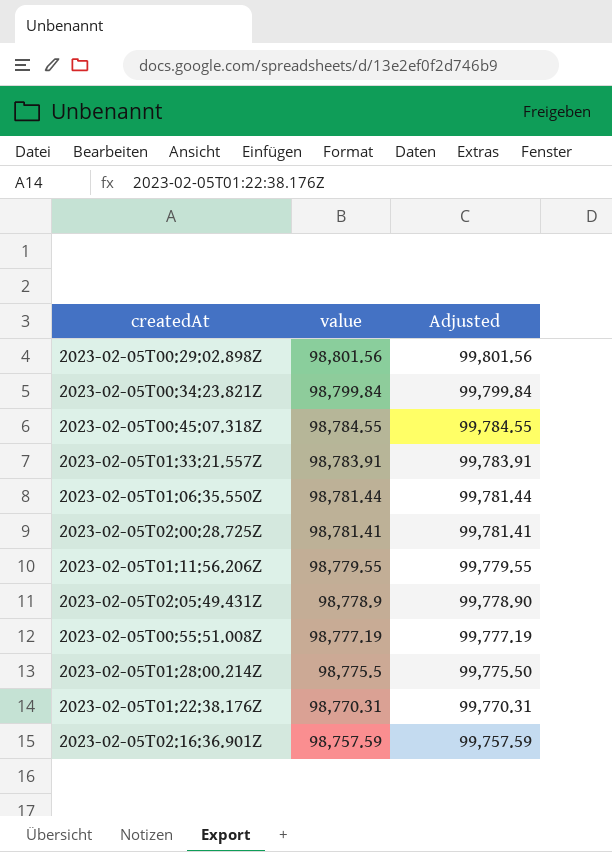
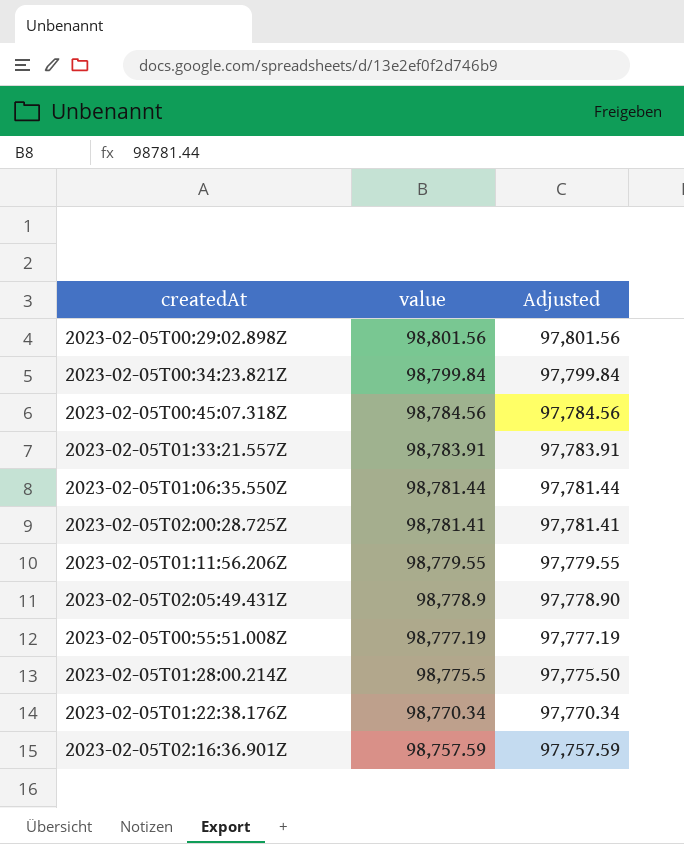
column Adjusted | formula: [value] + 1000 -> [value] - 1000
2023-02-05T00:45:07.318Z | value: 98,784.55 -> 98,784.56
2023-02-05T01:22:38.176Z | value: 98,770.31 -> 98,770.34

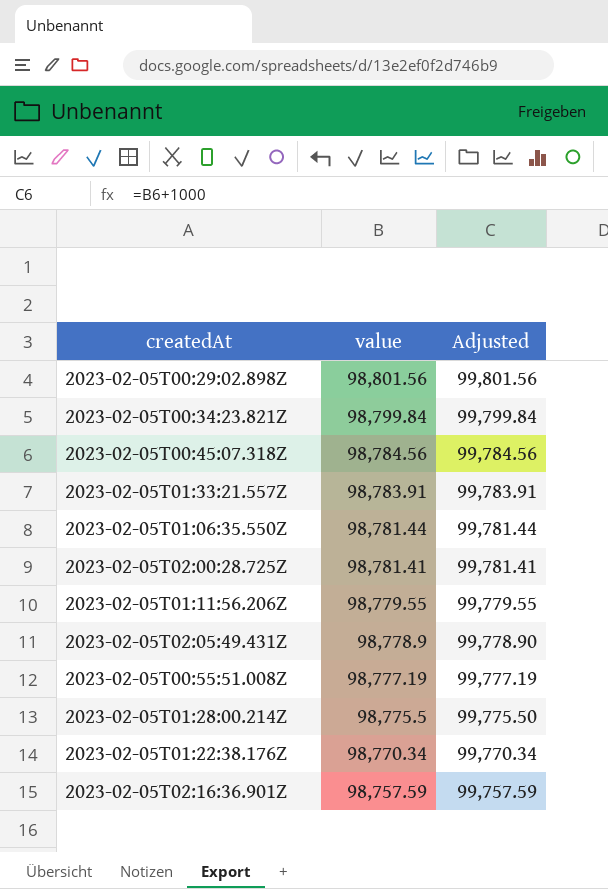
column Adjusted | formula: [value] - 1000 -> [value] + 1000

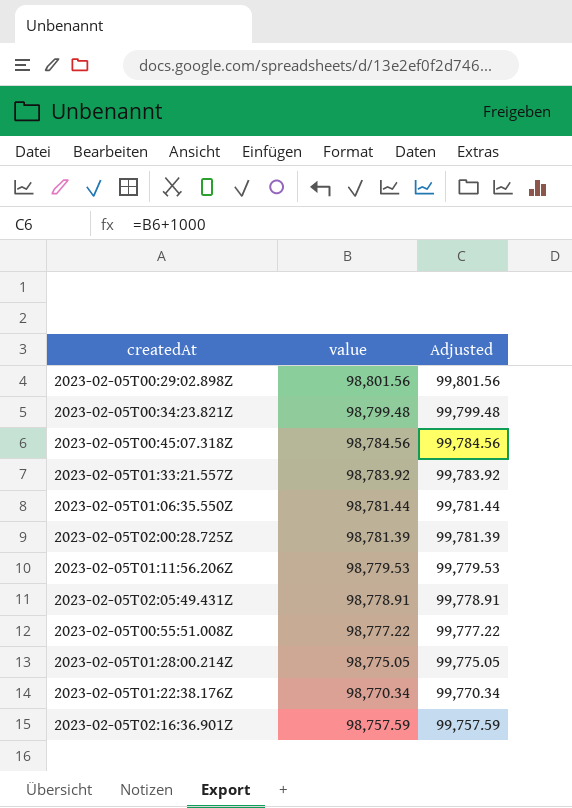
2023-02-05T00:34:23.821Z | value: 98,799.84 -> 98,799.48
2023-02-05T00:34:23.821Z | Adjusted: 99,799.84 -> 99,799.48
2023-02-05T01:33:21.557Z | value: 98,783.91 -> 98,783.92
2023-02-05T01:33:21.557Z | Adjusted: 99,783.91 -> 99,783.92
2023-02-05T02:00:28.725Z | value: 98,781.41 -> 98,781.39
2023-02-05T02:00:28.725Z | Adjusted: 99,781.41 -> 99,781.39
2023-02-05T01:11:56.206Z | value: 98,779.55 -> 98,779.53
2023-02-05T01:11:56.206Z | Adjusted: 99,779.55 -> 99,779.53
2023-02-05T02:05:49.431Z | value: 98,778.9 -> 98,778.91
2023-02-05T02:05:49.431Z | Adjusted: 99,778.90 -> 99,778.91
2023-02-05T00:55:51.008Z | value: 98,777.19 -> 98,777.22
2023-02-05T00:55:51.008Z | Adjusted: 99,777.19 -> 99,777.22
2023-02-05T01:28:00.214Z | value: 98,775.5 -> 98,775.05
2023-02-05T01:28:00.214Z | Adjusted: 99,775.50 -> 99,775.05

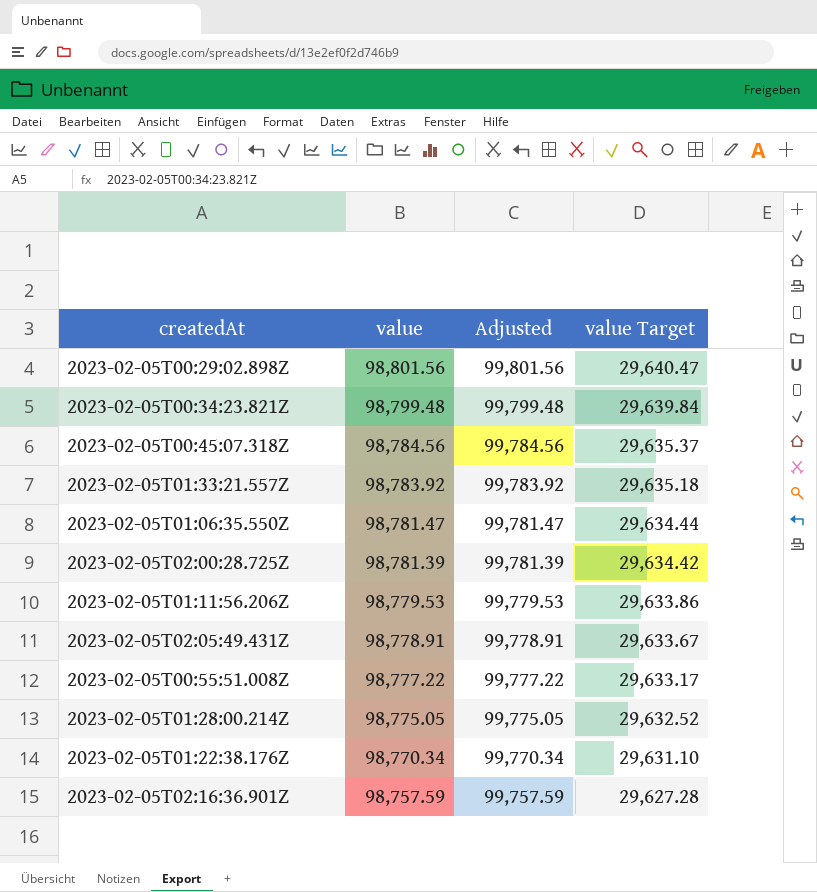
column value Target | formula: none -> [value] * 0.3
2023-02-05T01:06:35.550Z | value: 98,781.44 -> 98,781.47
2023-02-05T01:06:35.550Z | Adjusted: 99,781.44 -> 99,781.47

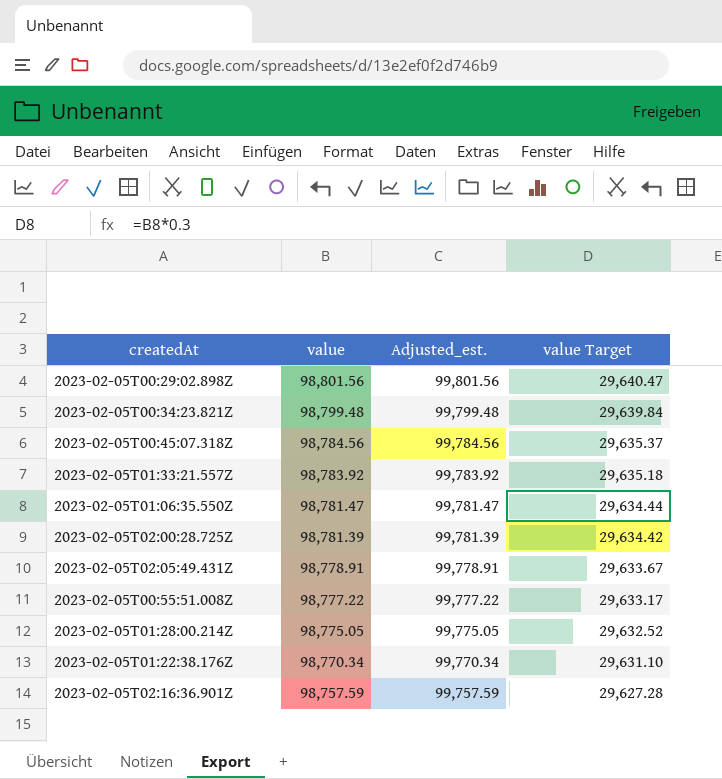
column name: Adjusted -> Adjusted_est.
row 2023-02-05T01:11:56.206Z: 98,779.53 | 99,779.53 | 29,633.86 -> none

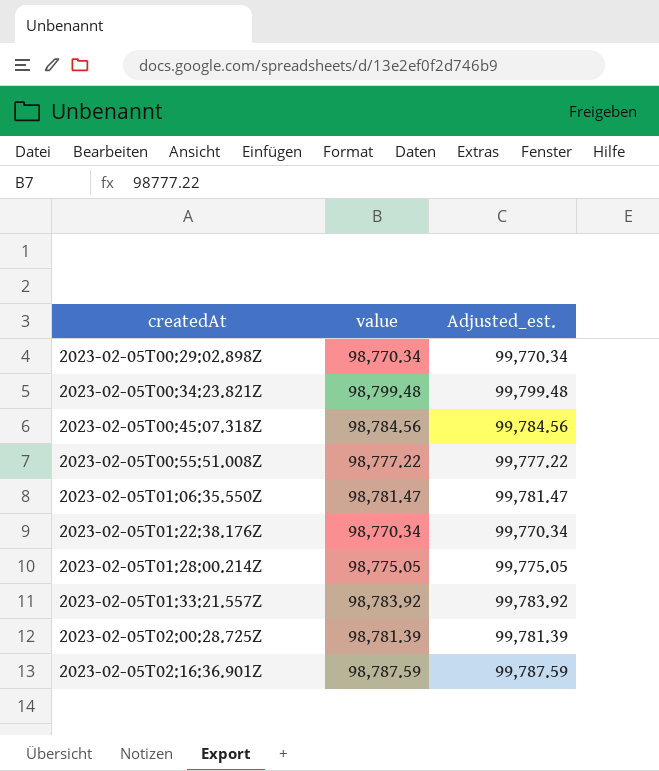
row order: value descending -> createdAt ascending
column value Target | formula: [value] * 0.3 -> none
row 2023-02-05T02:05:49.431Z: 98,778.91 | 99,778.91 | 29,633.67 -> none
2023-02-05T00:29:02.898Z | value: 98,801.56 -> 98,770.34
2023-02-05T00:29:02.898Z | Adjusted_est.: 99,801.56 -> 99,770.34
2023-02-05T02:16:36.901Z | value: 98,757.59 -> 98,787.59
2023-02-05T02:16:36.901Z | Adjusted_est.: 99,757.59 -> 99,787.59

